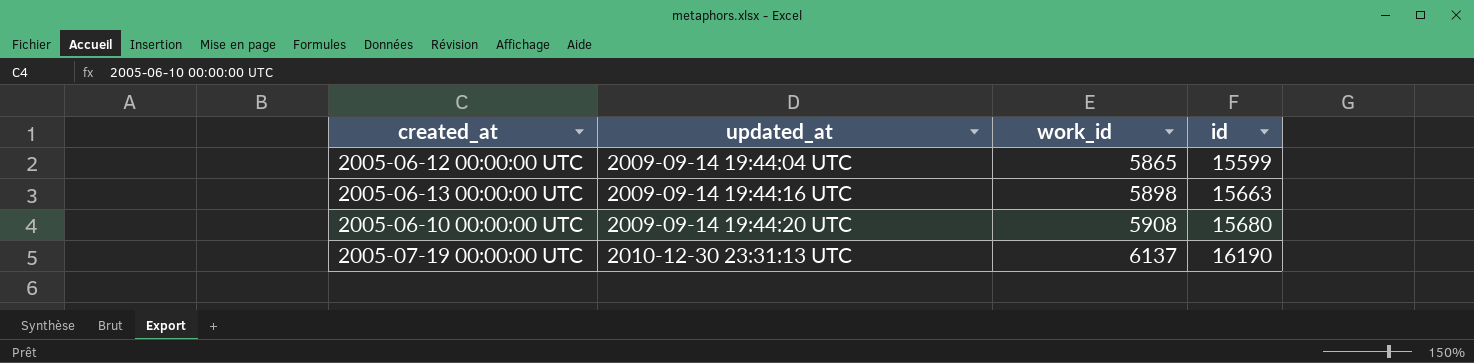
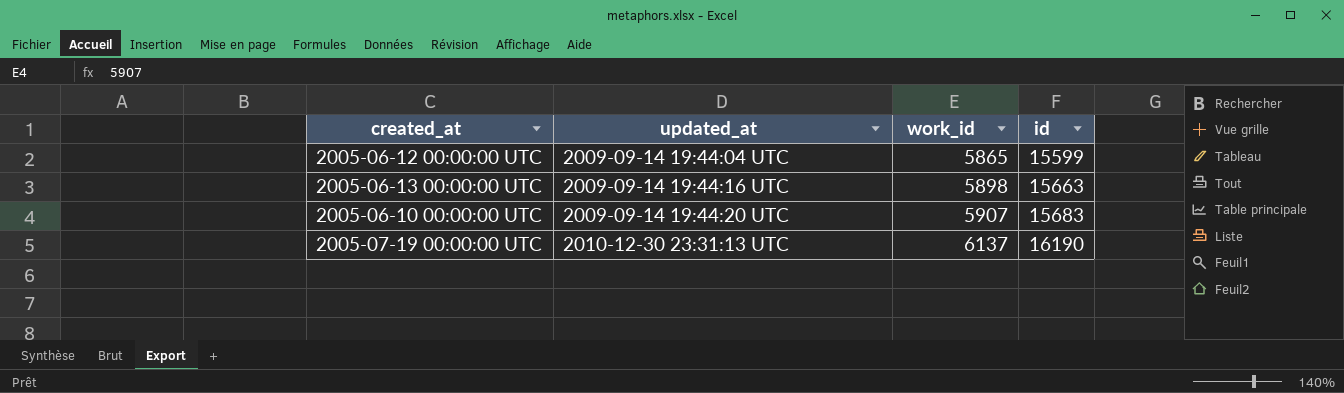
2005-06-10 00:00:00 UTC | work_id: 5908 -> 5907
2005-06-10 00:00:00 UTC | id: 15680 -> 15683

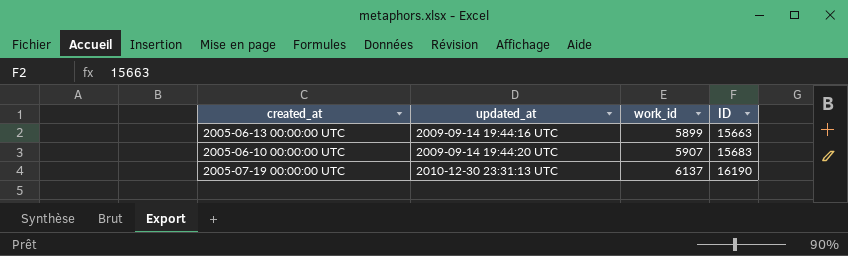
column name: id -> ID
row 2005-06-12 00:00:00 UTC: 2009-09-14 19:44:04 UTC | 5865 | 15599 -> none
2005-06-13 00:00:00 UTC | work_id: 5898 -> 5899

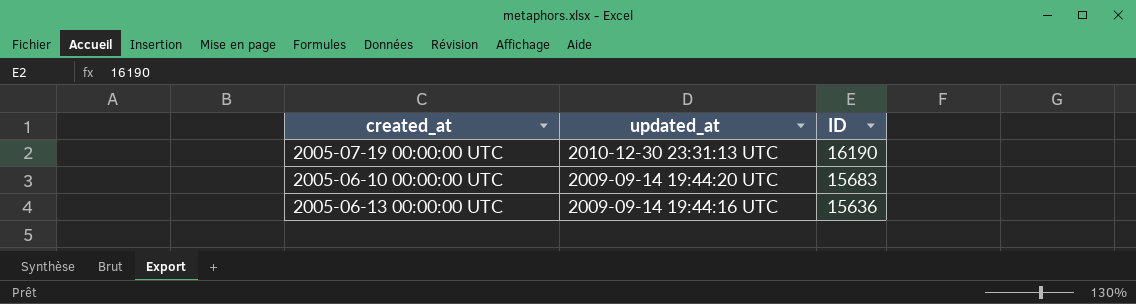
row order: updated_at ascending -> updated_at descending
column work_id | position: 3 -> none
2005-06-13 00:00:00 UTC | ID: 15663 -> 15636

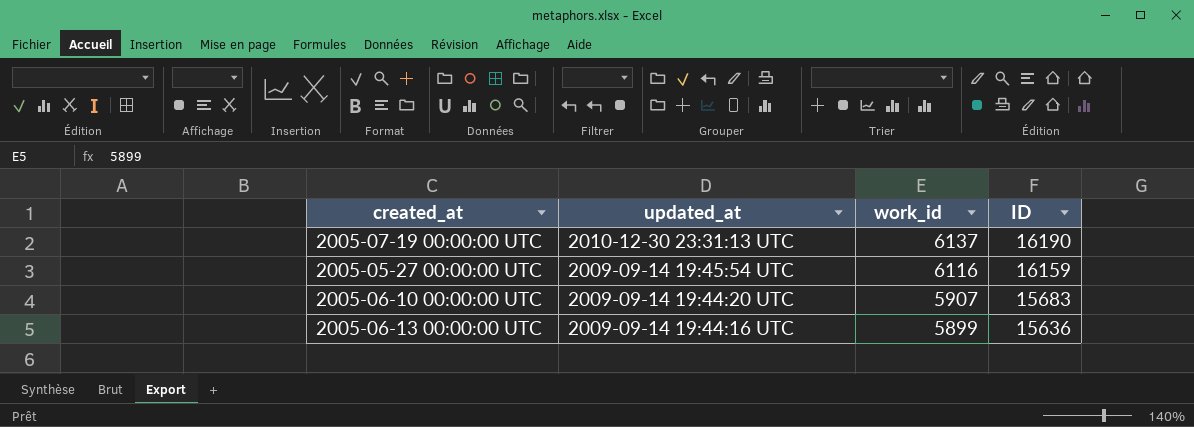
column work_id | position: none -> 3
row 2005-05-27 00:00:00 UTC: none -> 2009-09-14 19:45:54 UTC | 6116 | 16159

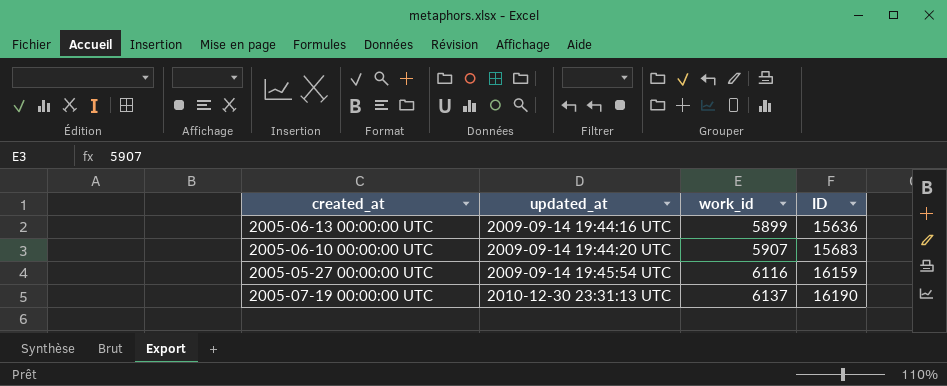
row order: updated_at descending -> updated_at ascending

